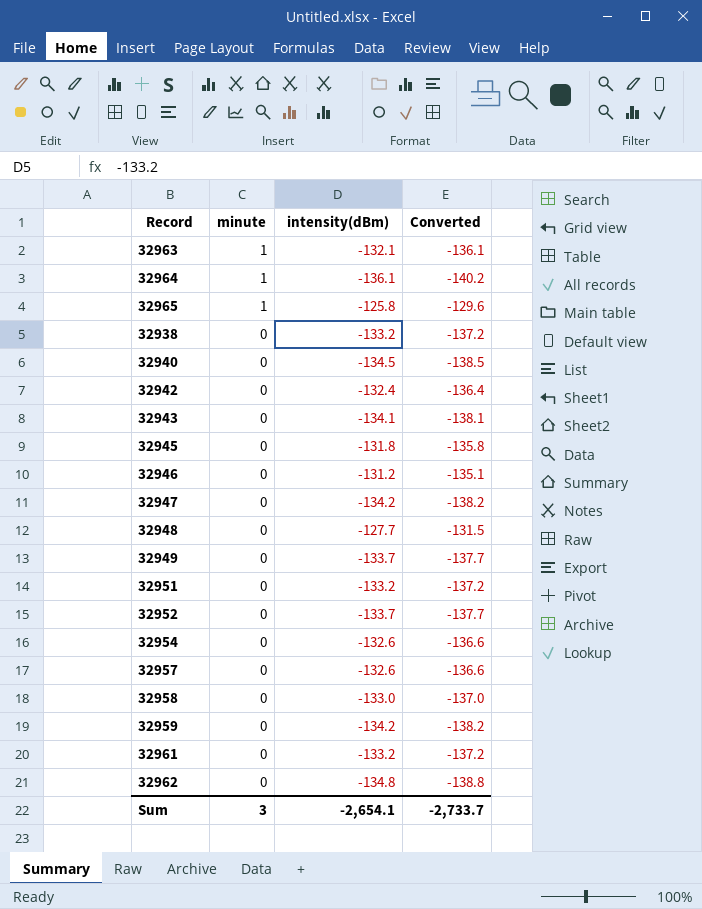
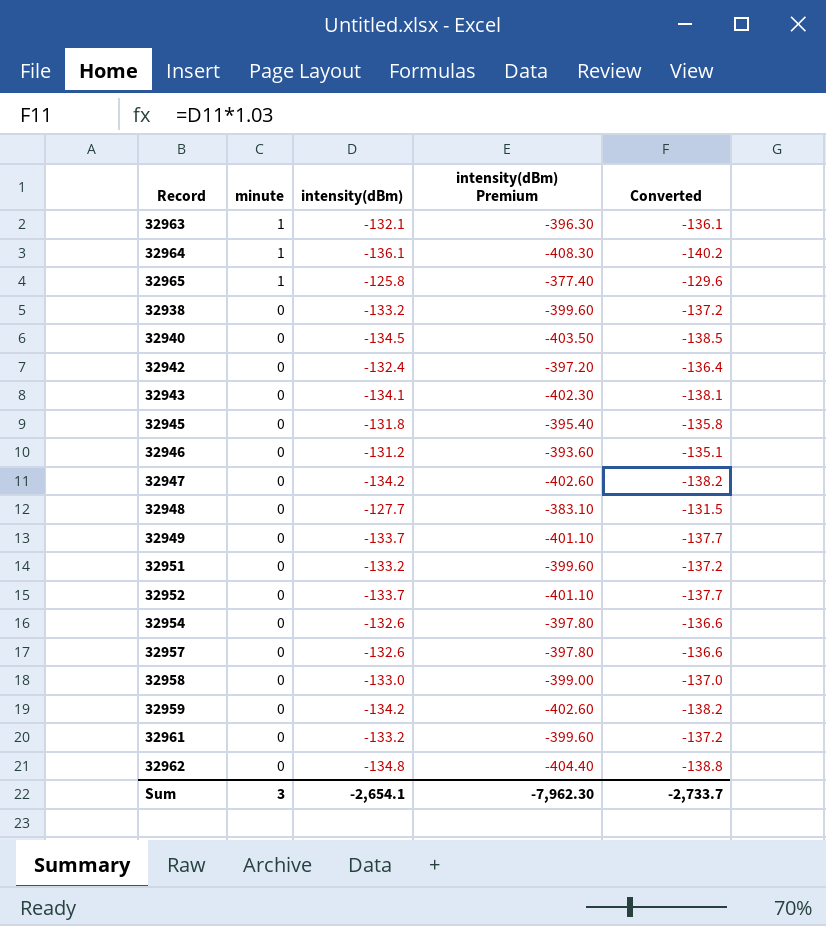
column intensity(dBm) Premium | formula: none -> [intensity(dBm)] * 3

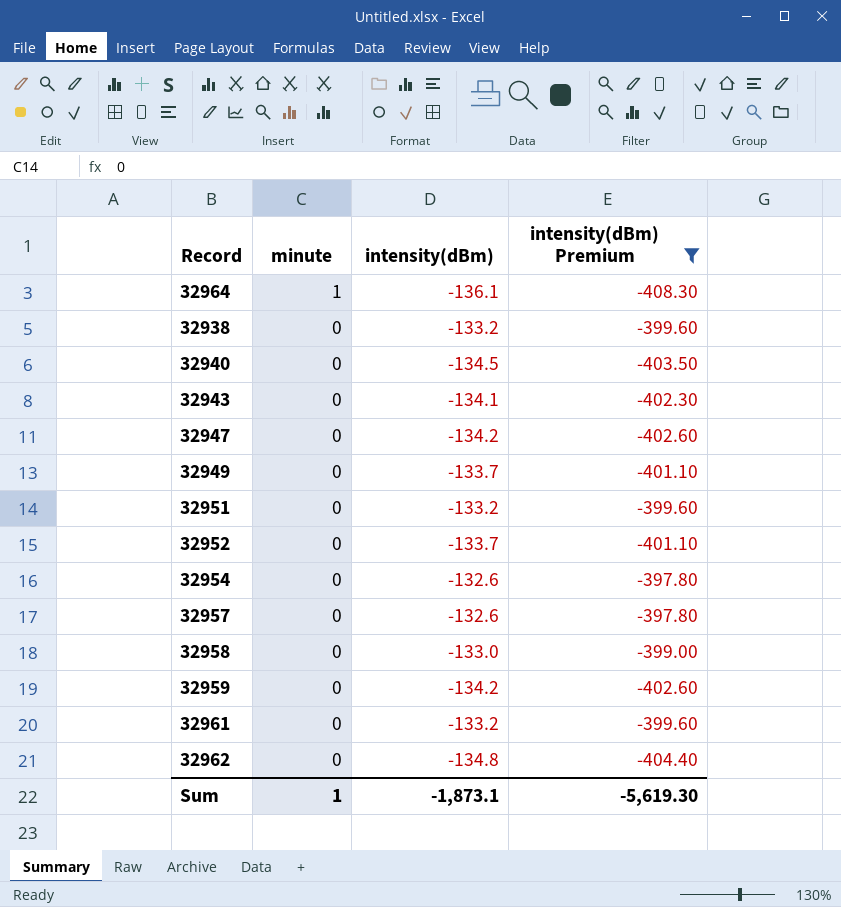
filter: none -> intensity(dBm) Premium <= -397.80
column Converted | formula: [intensity(dBm)] * 1.03 -> none
Sum | minute: 3 -> 1
Sum | intensity(dBm): -2,654.1 -> -1,873.1
Sum | intensity(dBm) Premium: -7,962.30 -> -5,619.30

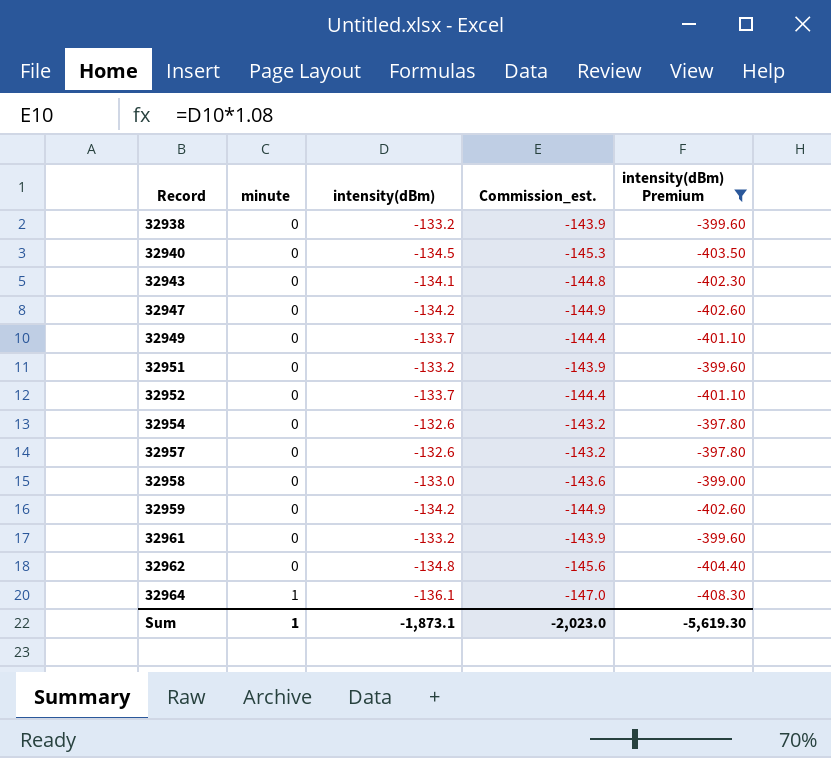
row order: minute descending -> Record ascending
column Commission_est. | formula: none -> [intensity(dBm)] * 1.08

